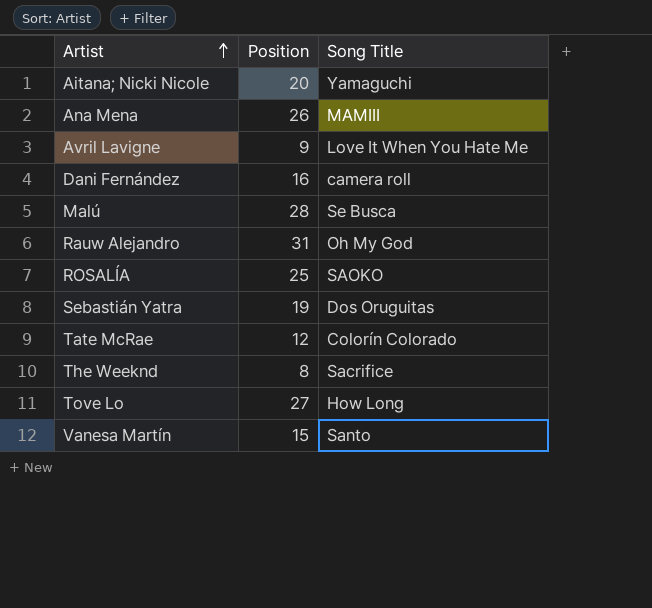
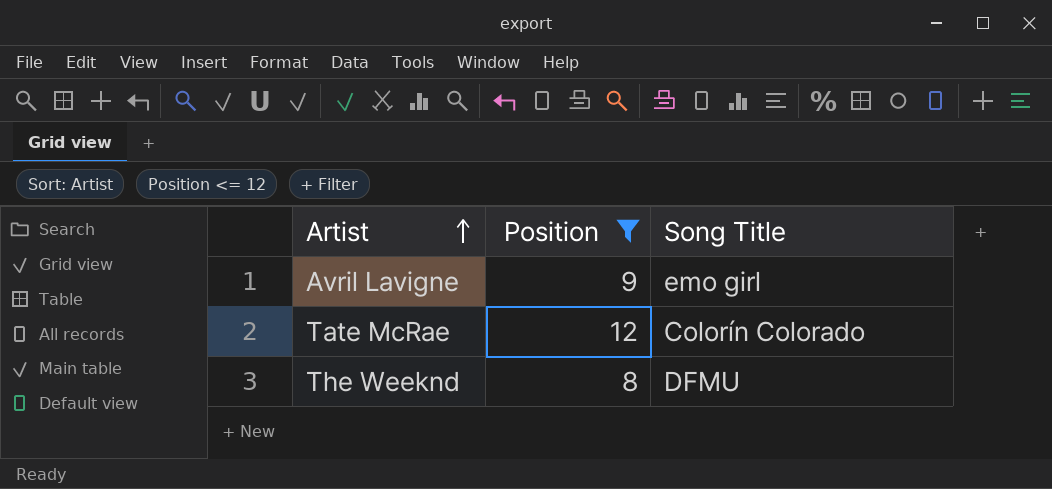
filter: none -> Position <= 12
Avril Lavigne | Song Title: Love It When You Hate Me -> emo girl
The Weeknd | Song Title: Sacrifice -> DFMU

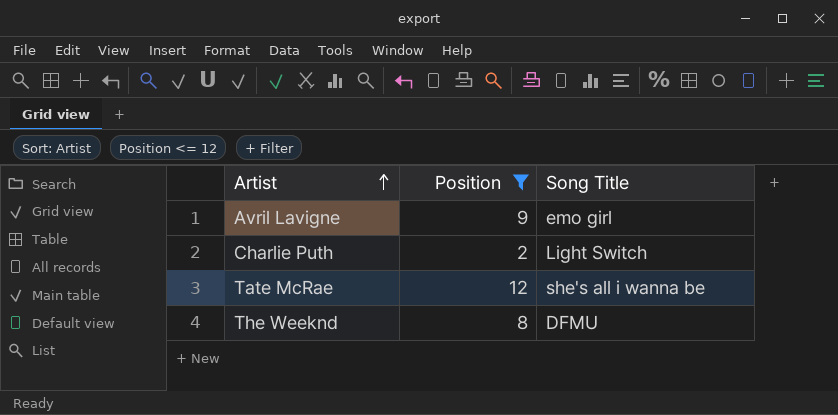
row Charlie Puth: none -> 2 | Light Switch
Tate McRae | Song Title: Colorín Colorado -> she's all i wanna be

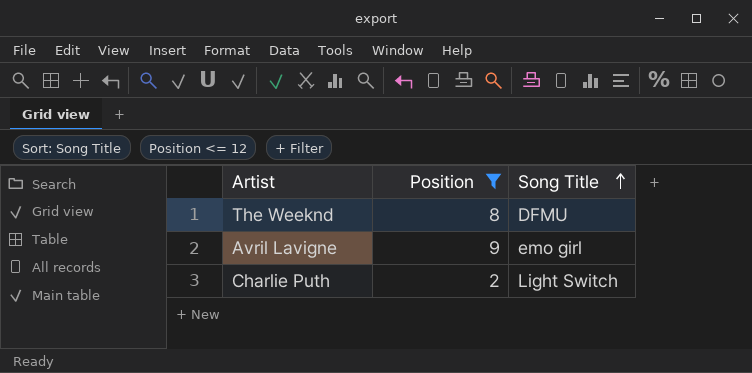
row order: Artist ascending -> Song Title ascending
row Tate McRae: 12 | she's all i wanna be -> none

